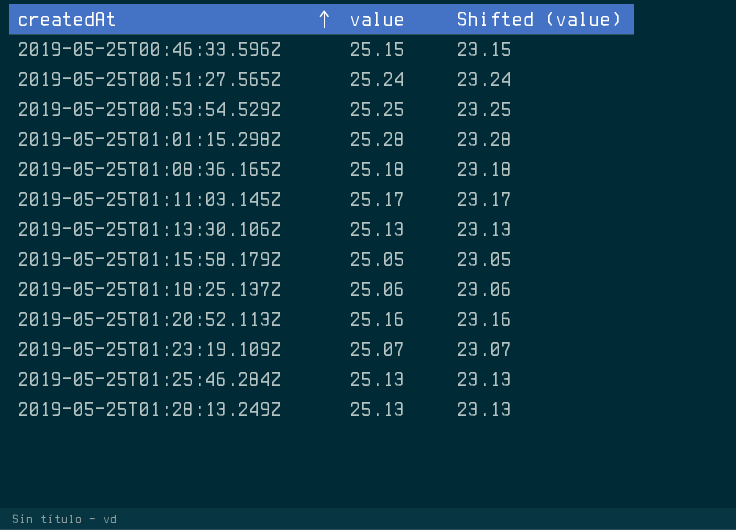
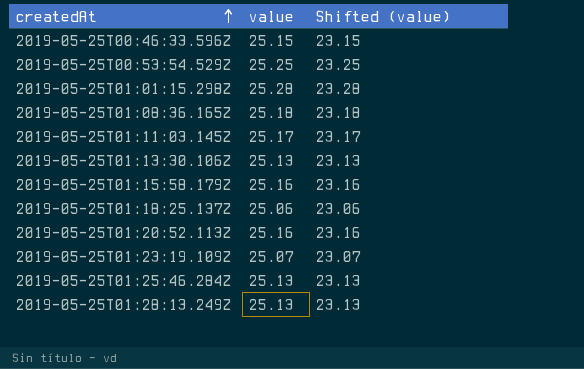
row 2019-05-25T00:51:27.565Z: 25.24 | 23.24 -> none
2019-05-25T01:15:58.179Z | value: 25.05 -> 25.16
2019-05-25T01:15:58.179Z | Shifted (value): 23.05 -> 23.16

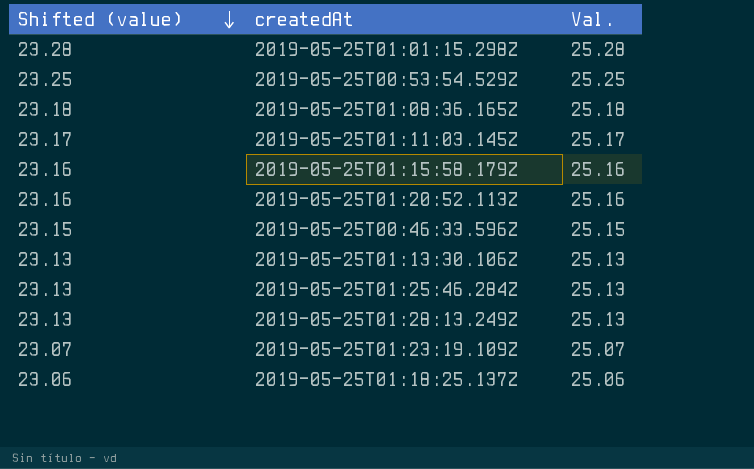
row order: createdAt ascending -> Shifted (value) descending
column Shifted (value) | position: 3 -> 1
column name: value -> Val.

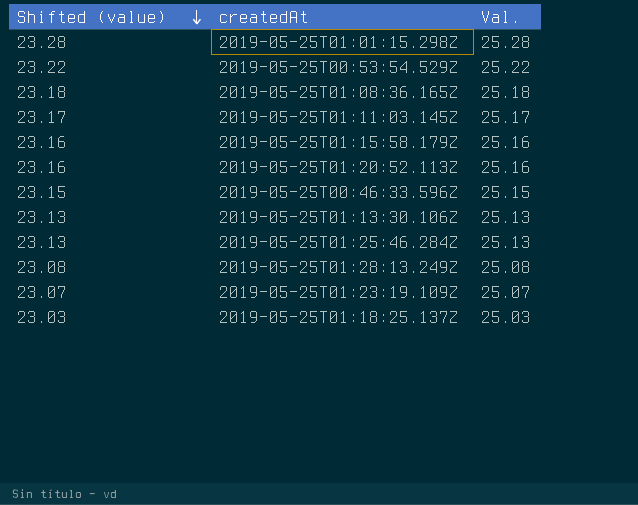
2019-05-25T00:53:54.529Z | Shifted (value): 23.25 -> 23.22
2019-05-25T00:53:54.529Z | Val.: 25.25 -> 25.22
2019-05-25T01:28:13.249Z | Shifted (value): 23.13 -> 23.08
2019-05-25T01:28:13.249Z | Val.: 25.13 -> 25.08
2019-05-25T01:18:25.137Z | Shifted (value): 23.06 -> 23.03
2019-05-25T01:18:25.137Z | Val.: 25.06 -> 25.03

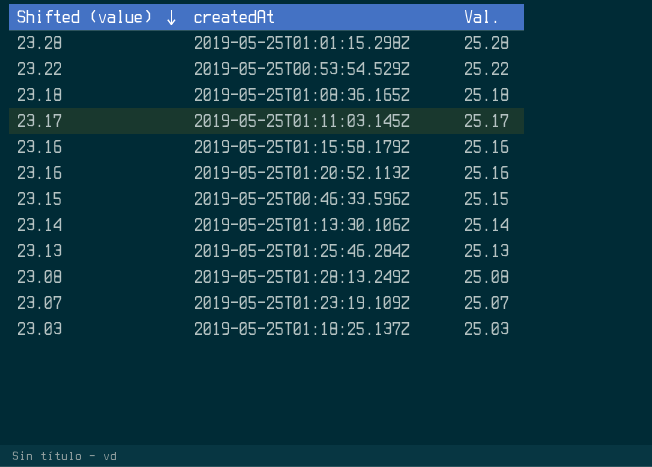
2019-05-25T01:13:30.106Z | Shifted (value): 23.13 -> 23.14
2019-05-25T01:13:30.106Z | Val.: 25.13 -> 25.14

